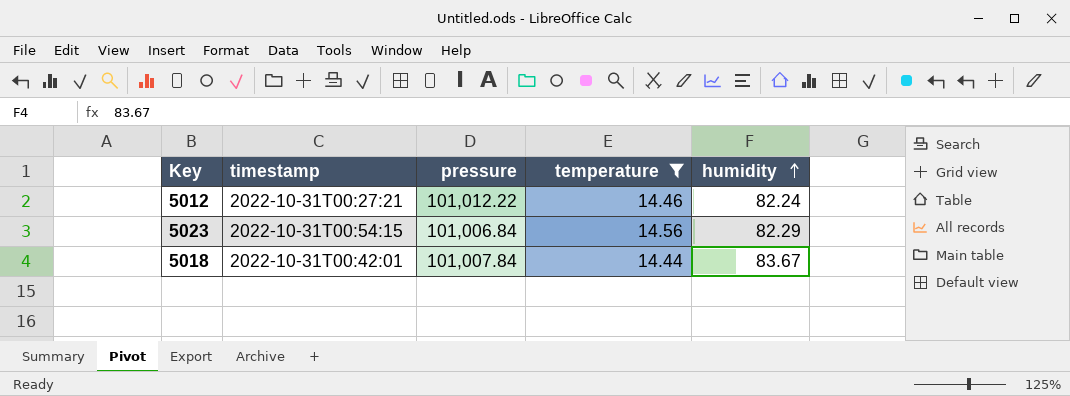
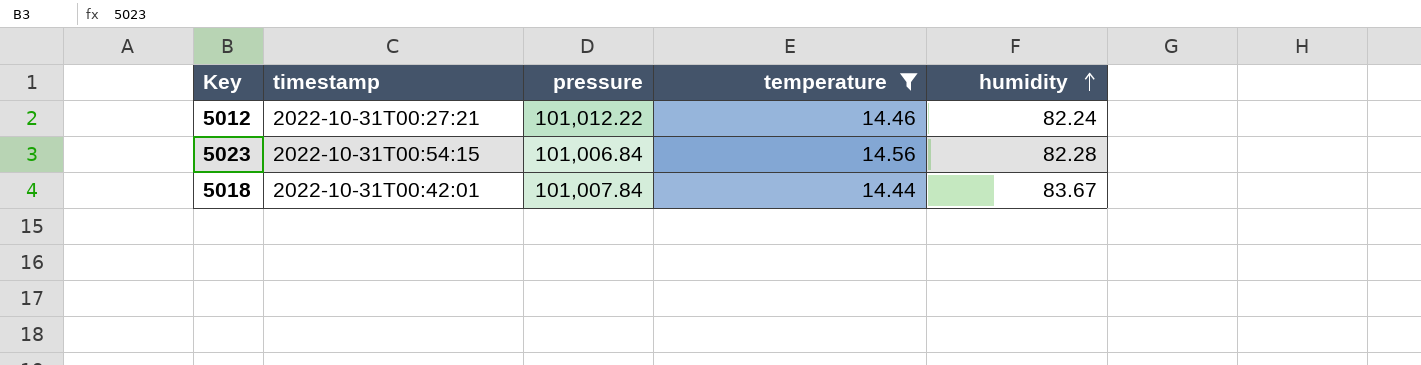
5023 | humidity: 82.29 -> 82.28

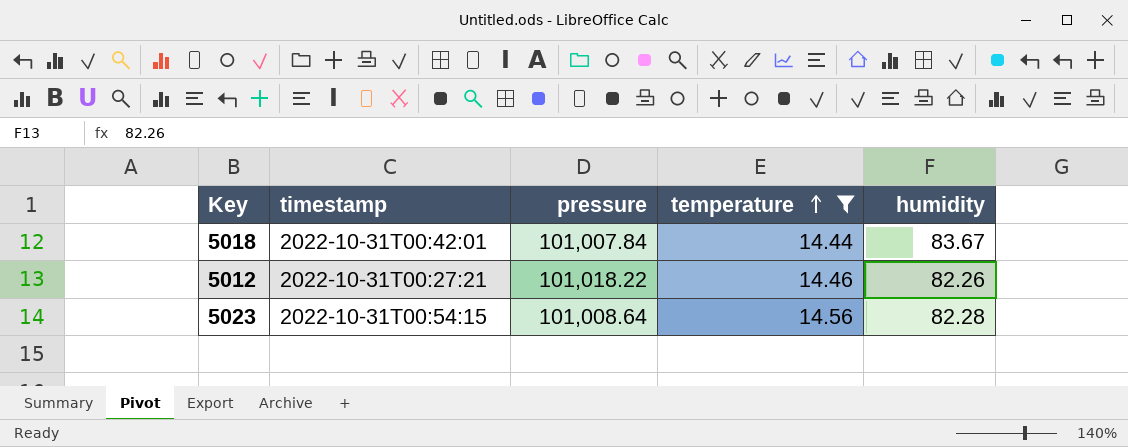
row order: humidity ascending -> temperature ascending
5012 | pressure: 101,012.22 -> 101,018.22
5012 | humidity: 82.24 -> 82.26
5023 | pressure: 101,006.84 -> 101,008.64

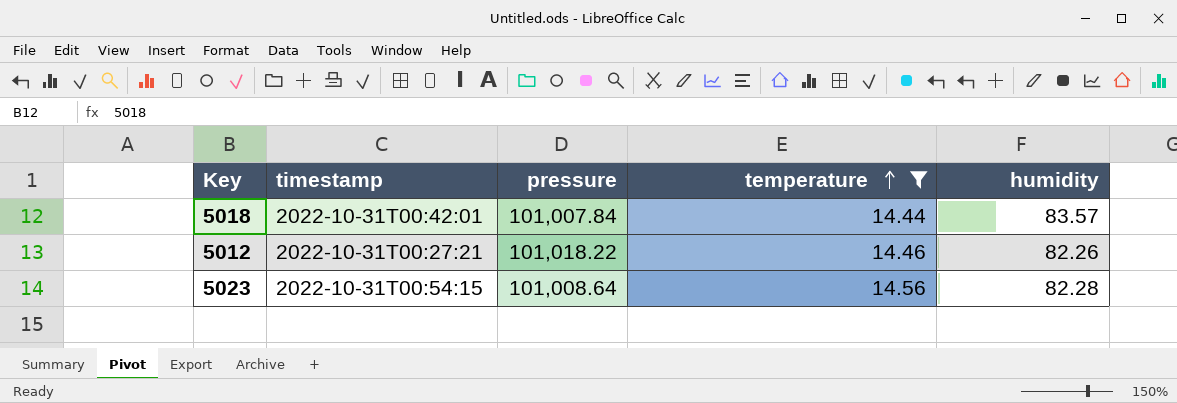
5018 | humidity: 83.67 -> 83.57

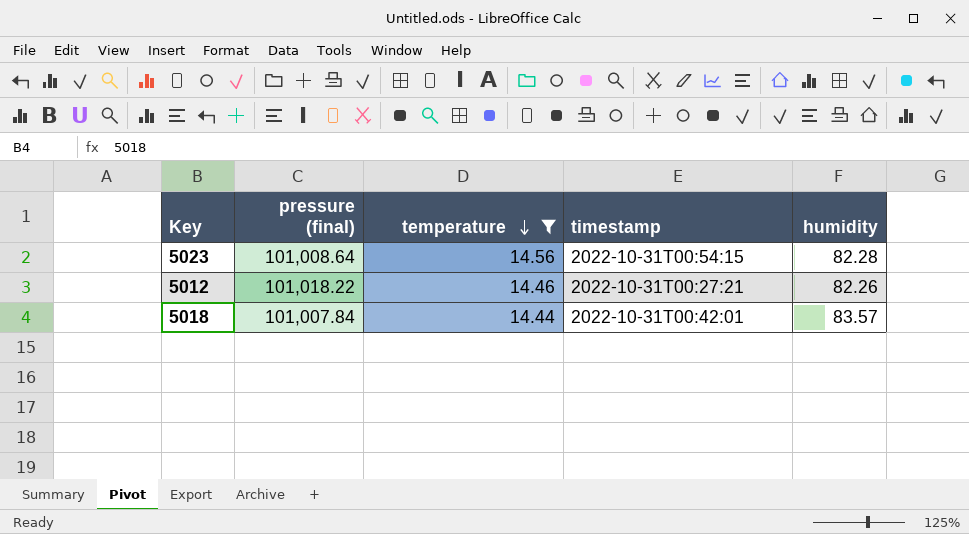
row order: temperature ascending -> temperature descending
column name: pressure -> pressure (final)
column timestamp | position: 2 -> 4

